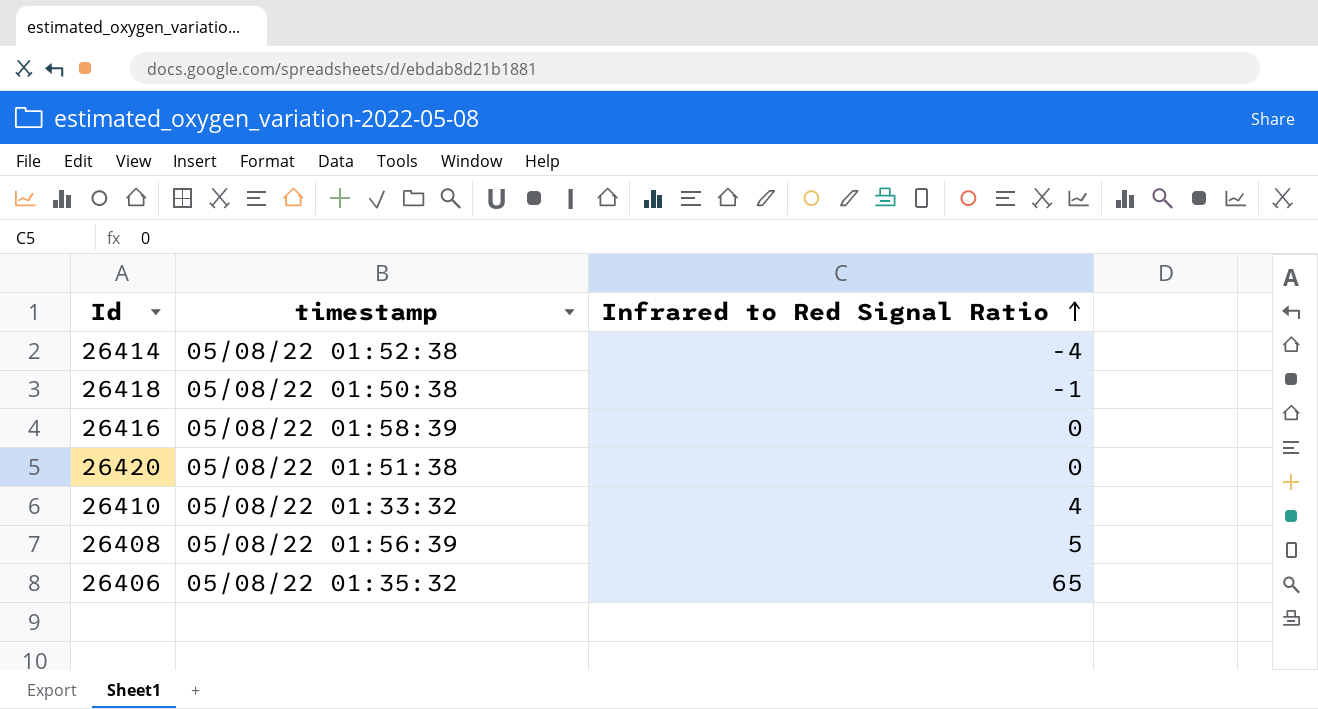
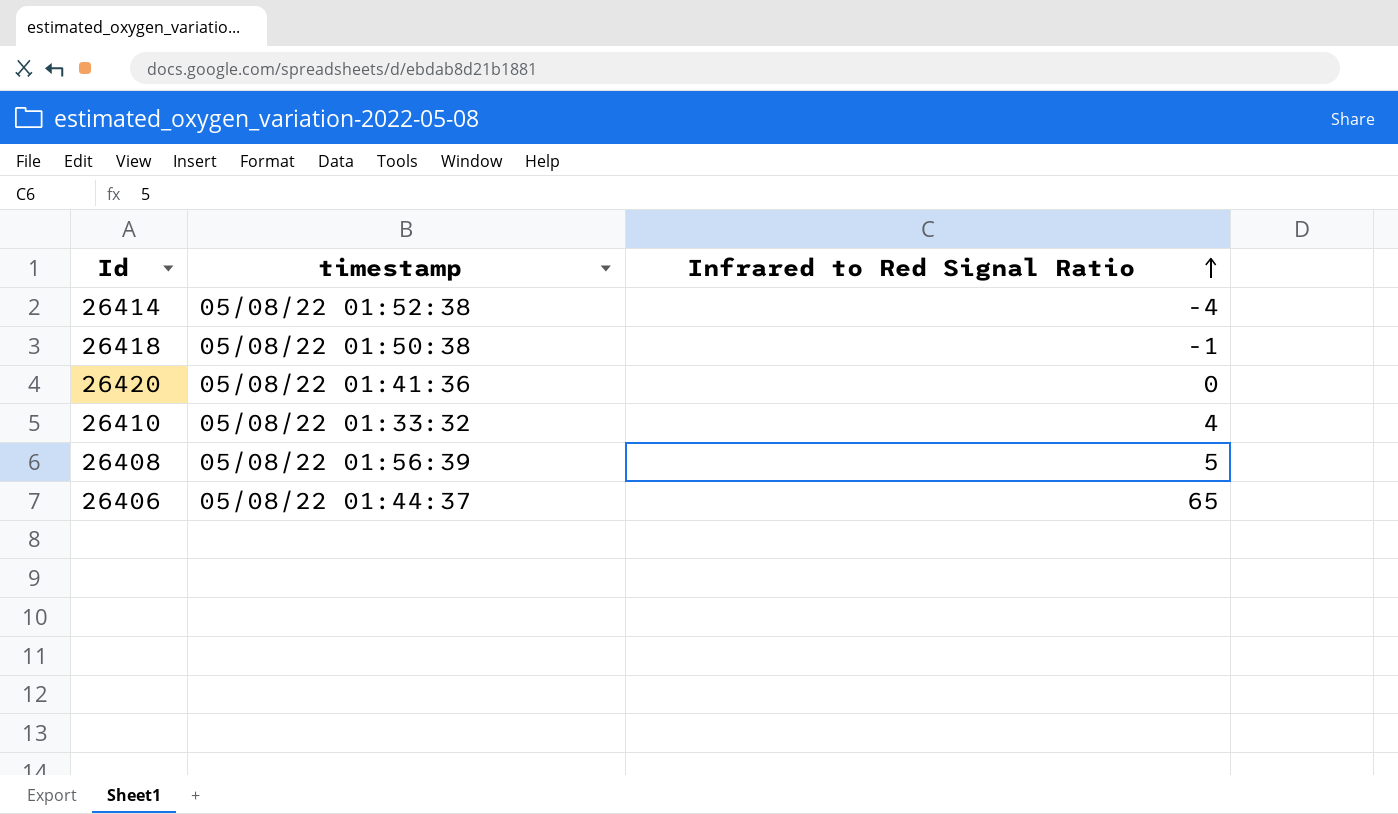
row 26416: 05/08/22 01:58:39 | 0 -> none
26420 | timestamp: 05/08/22 01:51:38 -> 05/08/22 01:41:36
26406 | timestamp: 05/08/22 01:35:32 -> 05/08/22 01:44:37

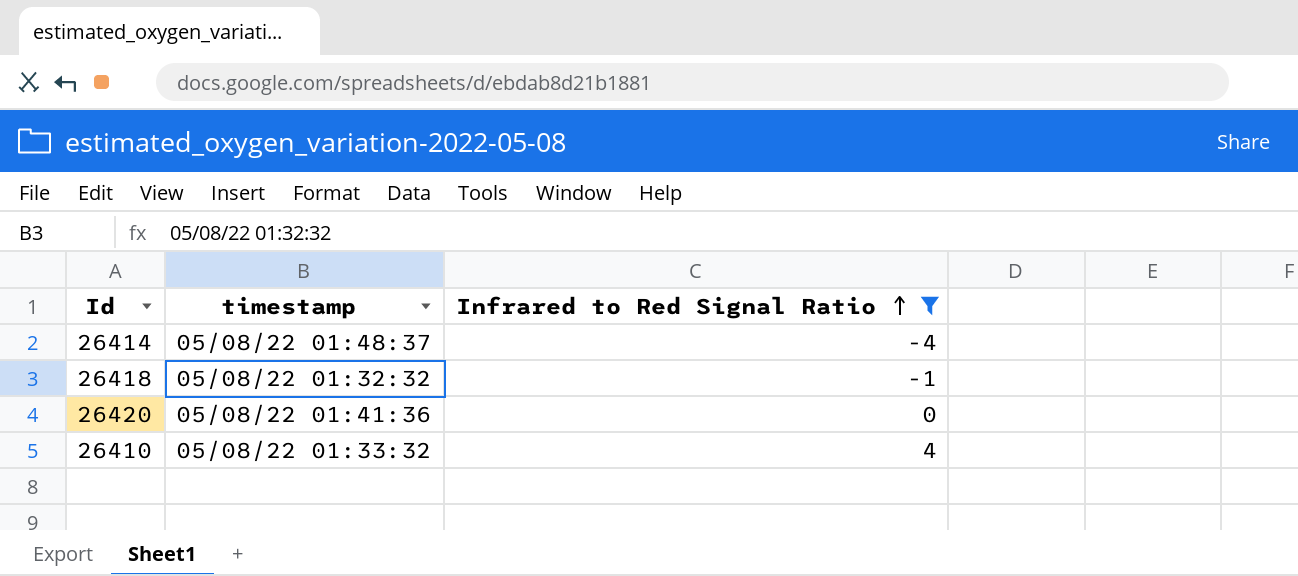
filter: none -> Infrared to Red Signal Ratio <= 4
26414 | timestamp: 05/08/22 01:52:38 -> 05/08/22 01:48:37
26418 | timestamp: 05/08/22 01:50:38 -> 05/08/22 01:32:32

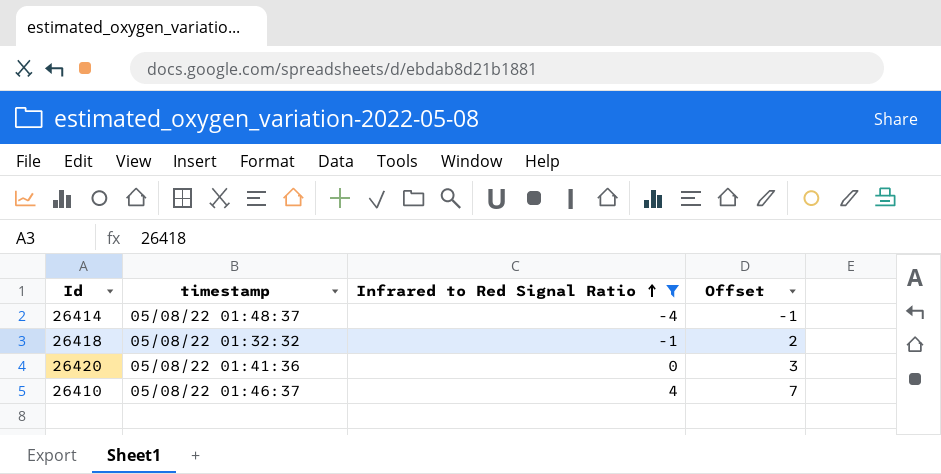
column Offset | formula: none -> [Infrared to Red Signal Ratio] + 3
26410 | timestamp: 05/08/22 01:33:32 -> 05/08/22 01:46:37

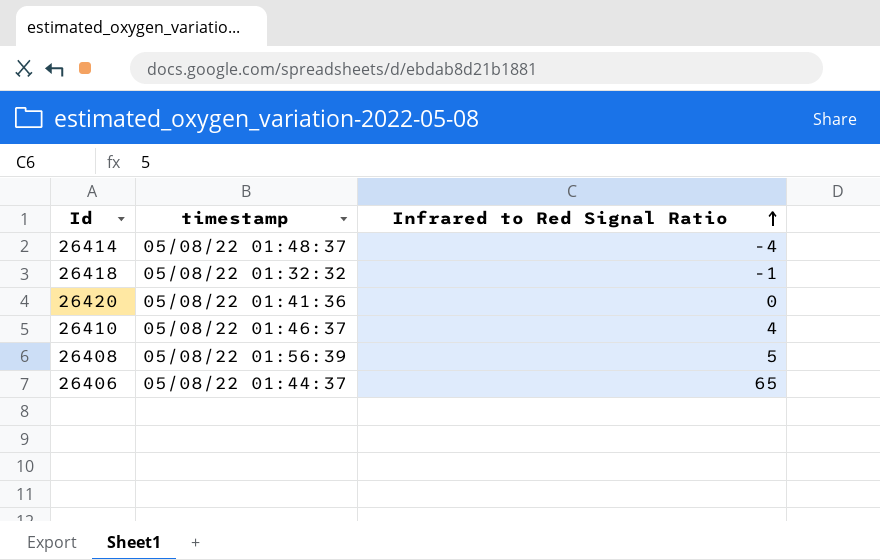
filter: Infrared to Red Signal Ratio <= 4 -> none
column Offset | formula: [Infrared to Red Signal Ratio] + 3 -> none

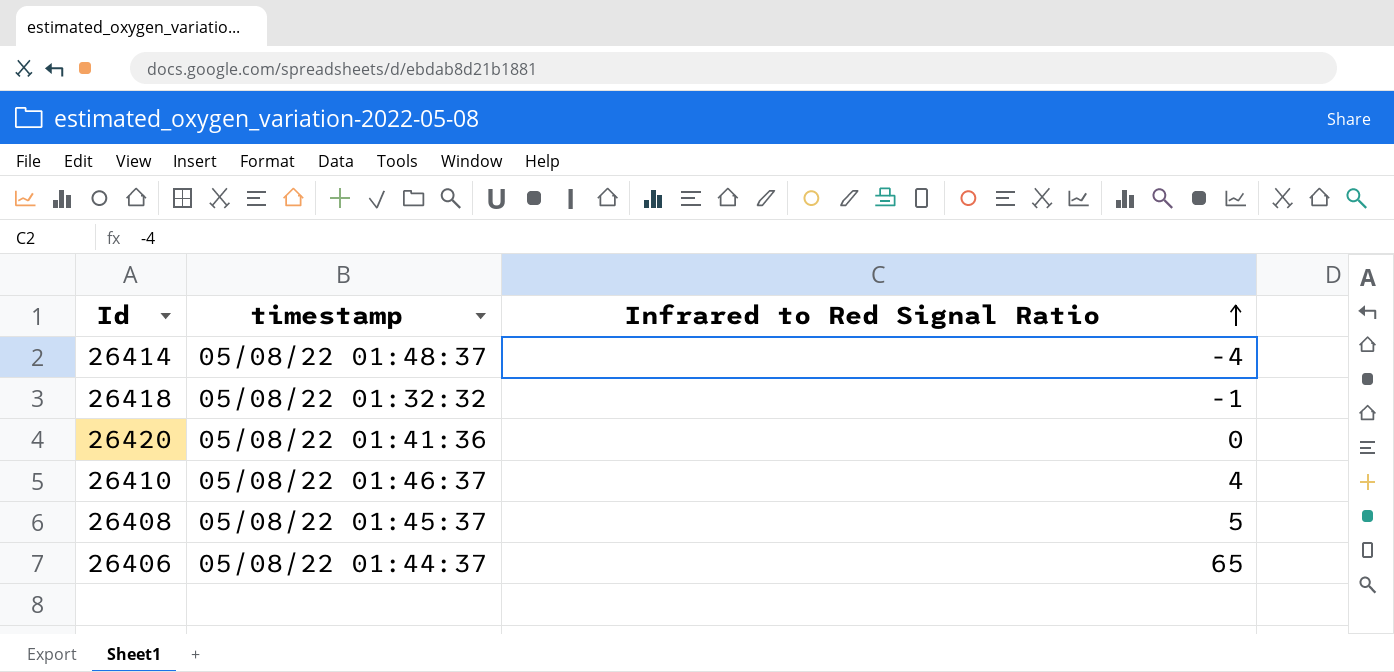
26408 | timestamp: 05/08/22 01:56:39 -> 05/08/22 01:45:37

